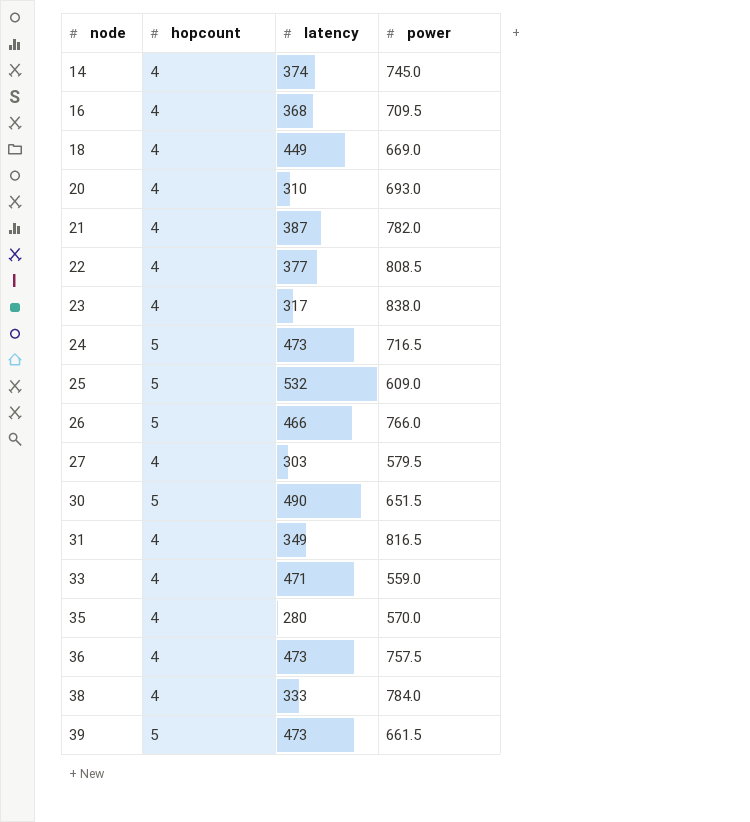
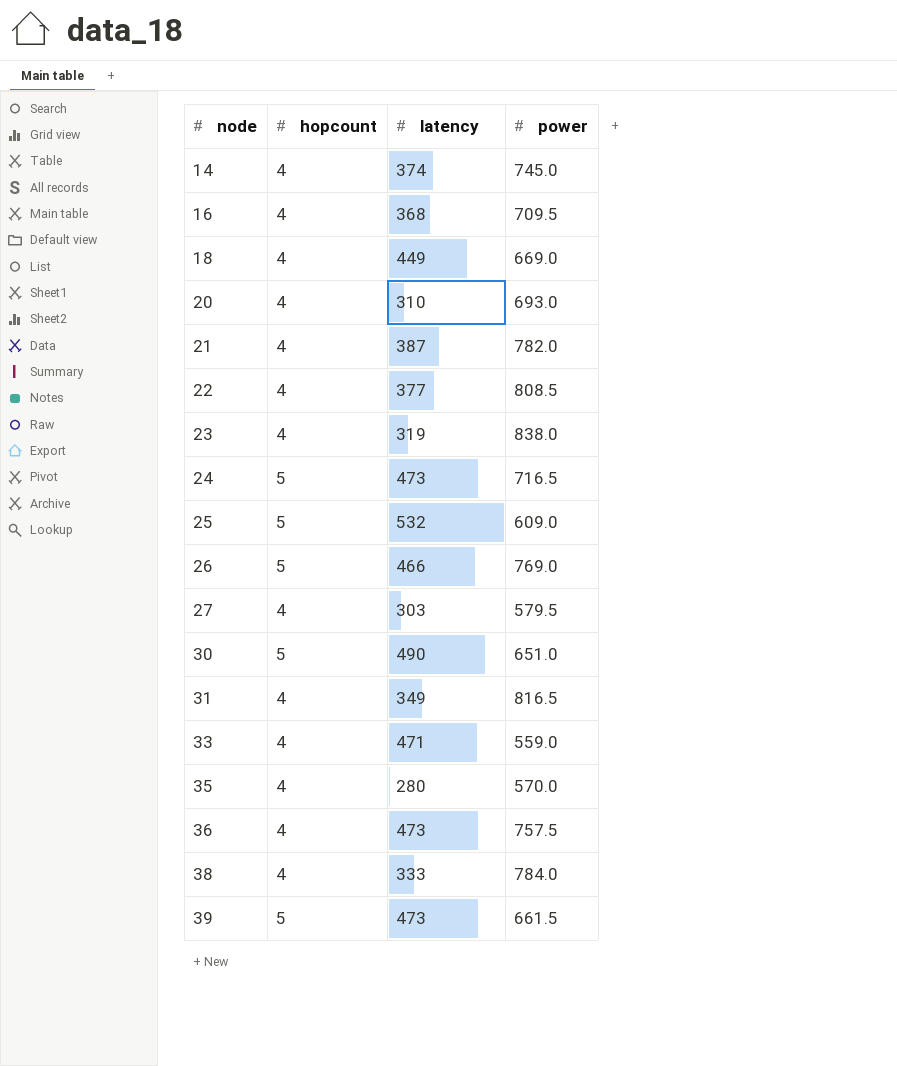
23 | latency: 317 -> 319
26 | power: 766.0 -> 769.0
30 | power: 651.5 -> 651.0

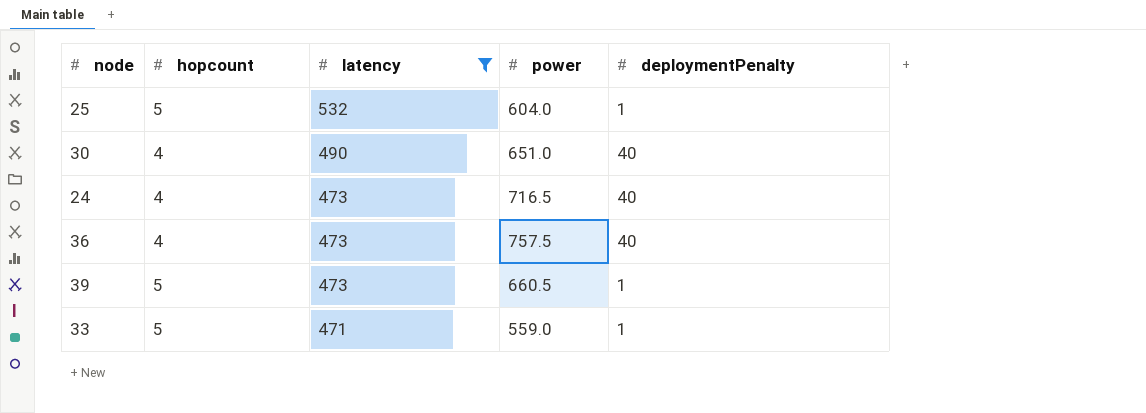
filter: none -> latency >= 471
row order: node ascending -> latency descending
column deploymentPenalty | position: none -> 5
25 | power: 609.0 -> 604.0
30 | hopcount: 5 -> 4
24 | hopcount: 5 -> 4
39 | power: 661.5 -> 660.5
33 | hopcount: 4 -> 5

